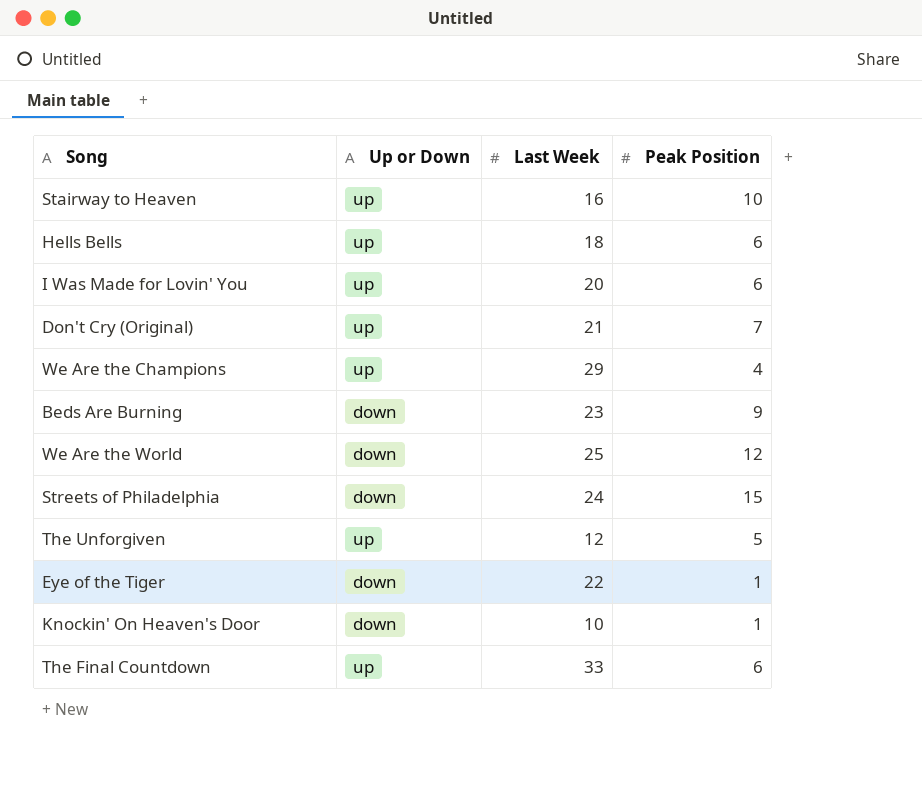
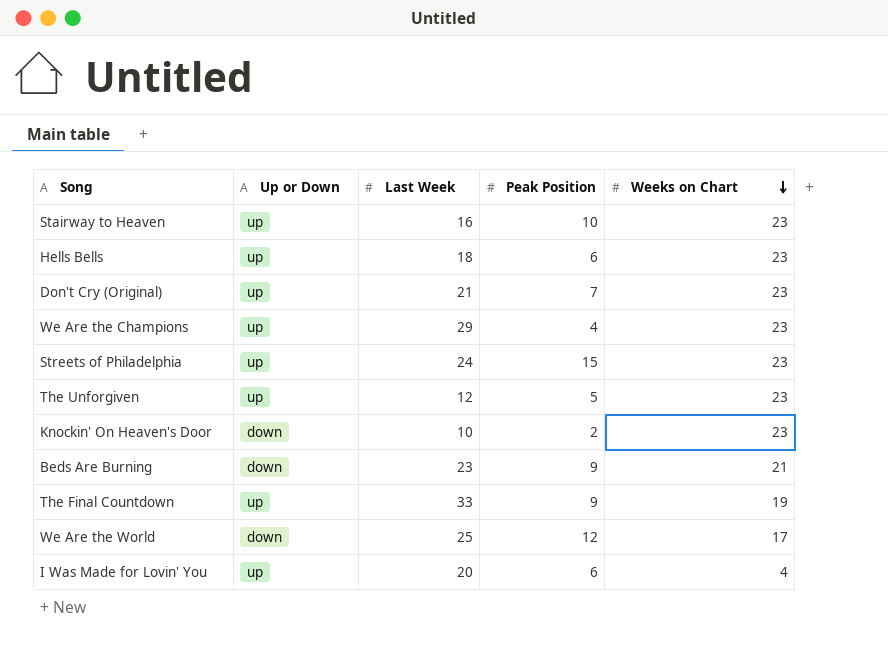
row order: none -> Weeks on Chart descending
column Weeks on Chart | position: none -> 5
row Eye of the Tiger: down | 22 | 1 -> none
Streets of Philadelphia | Up or Down: down -> up
Knockin' On Heaven's Door | Peak Position: 1 -> 2
The Final Countdown | Peak Position: 6 -> 9

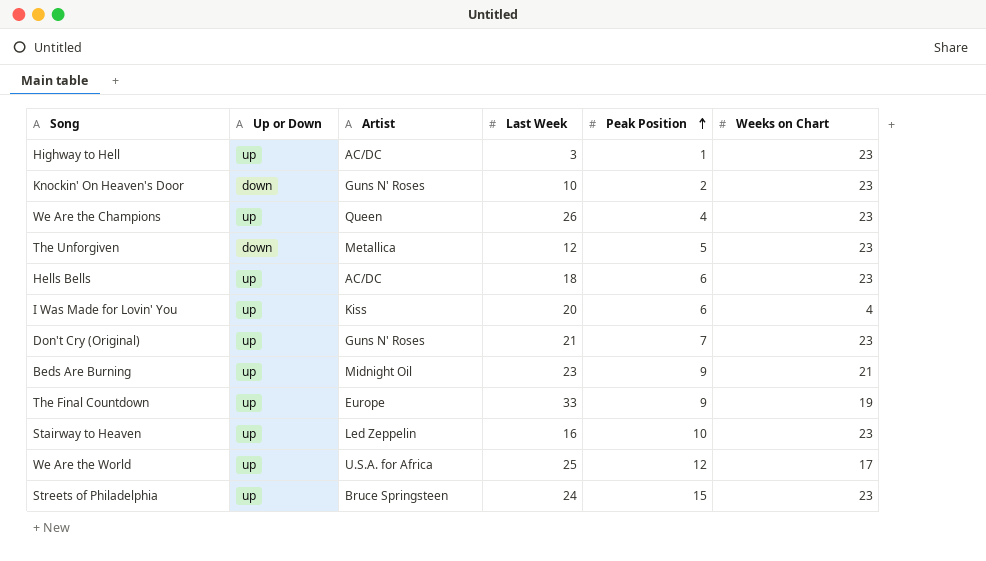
row order: Weeks on Chart descending -> Peak Position ascending
column Artist | position: none -> 3
row Highway to Hell: none -> up | AC/DC | 3 | 1 | 23
We Are the Champions | Last Week: 29 -> 26
The Unforgiven | Up or Down: up -> down
Beds Are Burning | Up or Down: down -> up
We Are the World | Up or Down: down -> up

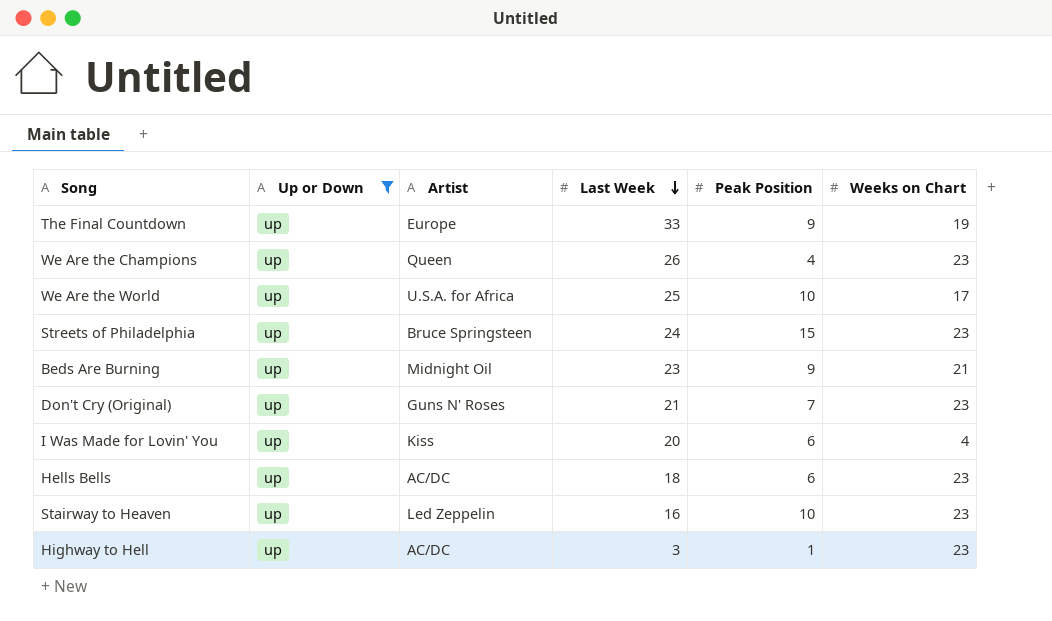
filter: none -> Up or Down = up
row order: Peak Position ascending -> Last Week descending
We Are the World | Peak Position: 12 -> 10

